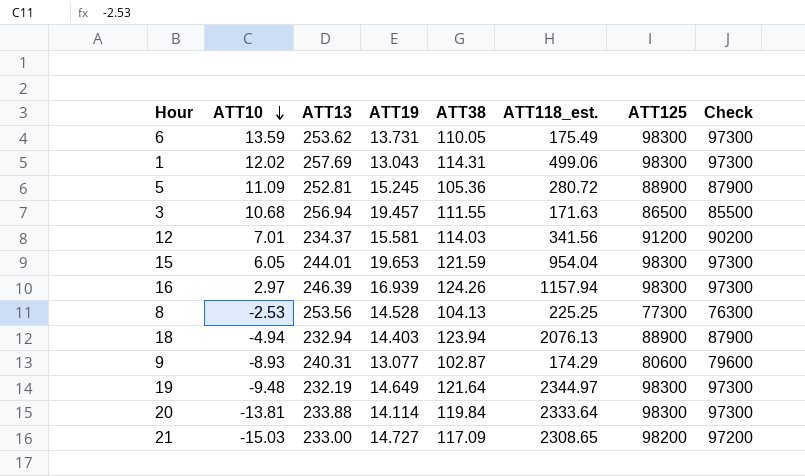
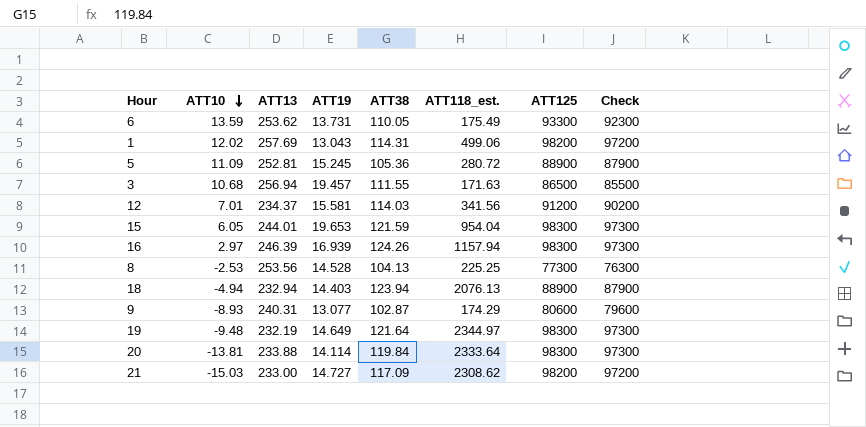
6 | ATT125: 98300 -> 93300
6 | Check: 97300 -> 92300
1 | ATT125: 98300 -> 98200
1 | Check: 97300 -> 97200
21 | ATT118_est.: 2308.65 -> 2308.62

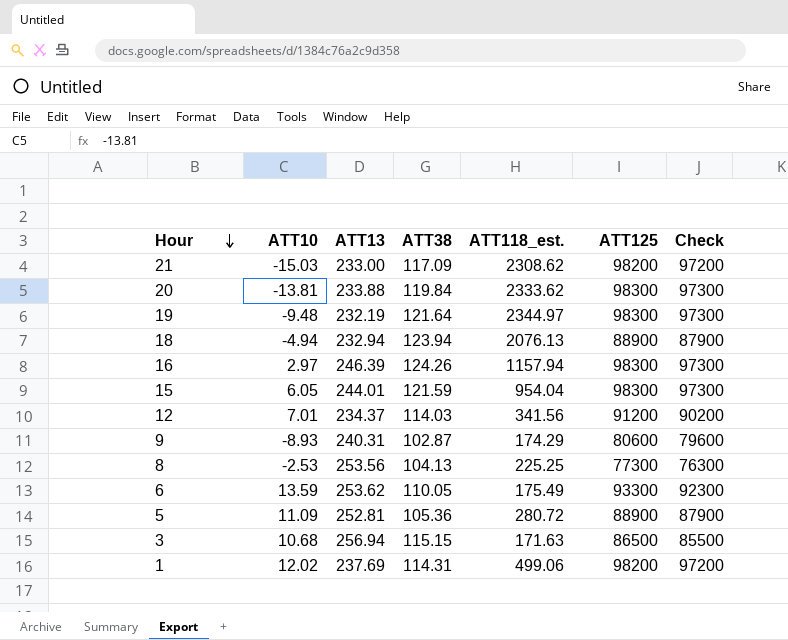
row order: ATT10 descending -> Hour descending
column ATT19 | position: 4 -> none
20 | ATT118_est.: 2333.64 -> 2333.62
3 | ATT38: 111.55 -> 115.15
1 | ATT13: 257.69 -> 237.69

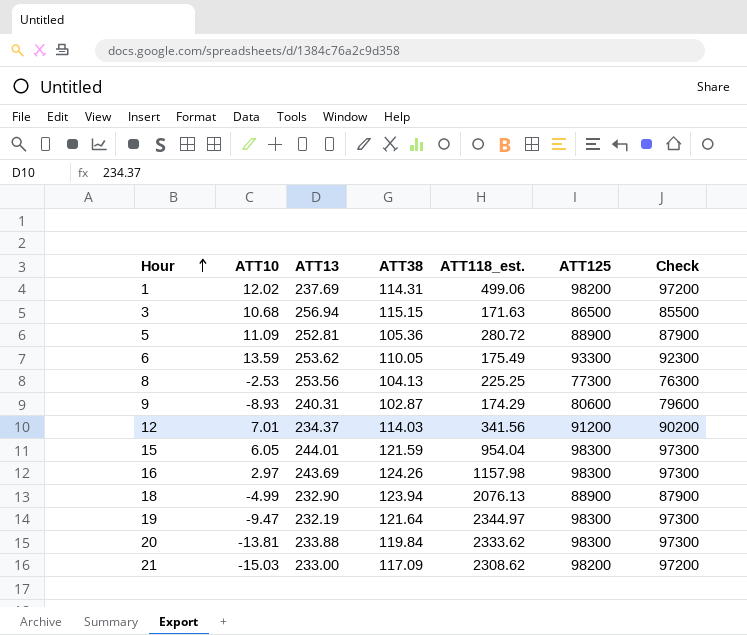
row order: Hour descending -> Hour ascending
16 | ATT13: 246.39 -> 243.69
16 | ATT118_est.: 1157.94 -> 1157.98
18 | ATT10: -4.94 -> -4.99
18 | ATT13: 232.94 -> 232.90
19 | ATT10: -9.48 -> -9.47

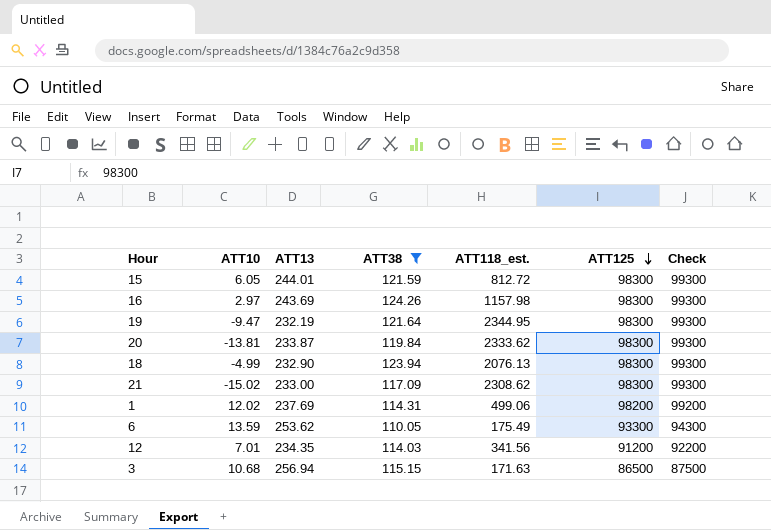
filter: none -> ATT38 >= 110.05
row order: Hour ascending -> ATT125 descending
column Check | formula: [ATT125] - 1000 -> [ATT125] + 1000
15 | ATT118_est.: 954.04 -> 812.72
19 | ATT118_est.: 2344.97 -> 2344.95
20 | ATT13: 233.88 -> 233.87
18 | ATT125: 88900 -> 98300
21 | ATT10: -15.03 -> -15.02
21 | ATT125: 98200 -> 98300
12 | ATT13: 234.37 -> 234.35

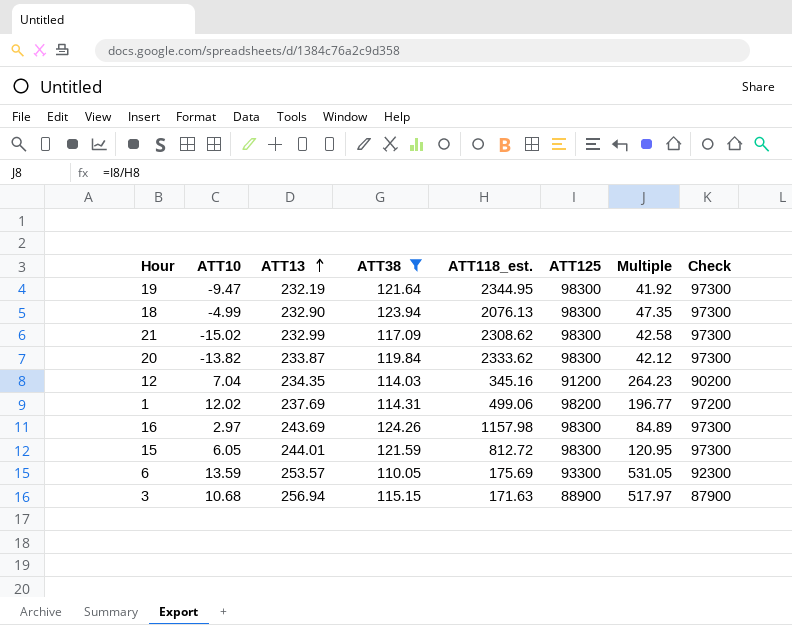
row order: ATT125 descending -> ATT13 ascending
column Multiple | formula: none -> [ATT125] / [ATT118_est.]
column Check | formula: [ATT125] + 1000 -> [ATT125] - 1000
21 | ATT13: 233.00 -> 232.99
20 | ATT10: -13.81 -> -13.82
12 | ATT10: 7.01 -> 7.04
12 | ATT118_est.: 341.56 -> 345.16
6 | ATT13: 253.62 -> 253.57
6 | ATT118_est.: 175.49 -> 175.69
3 | ATT125: 86500 -> 88900

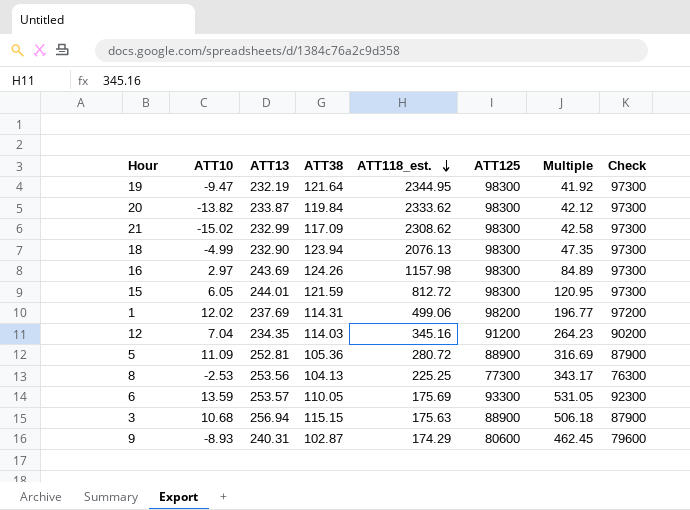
filter: ATT38 >= 110.05 -> none
row order: ATT13 ascending -> ATT118_est. descending
3 | ATT118_est.: 171.63 -> 175.63
3 | Multiple: 517.97 -> 506.18

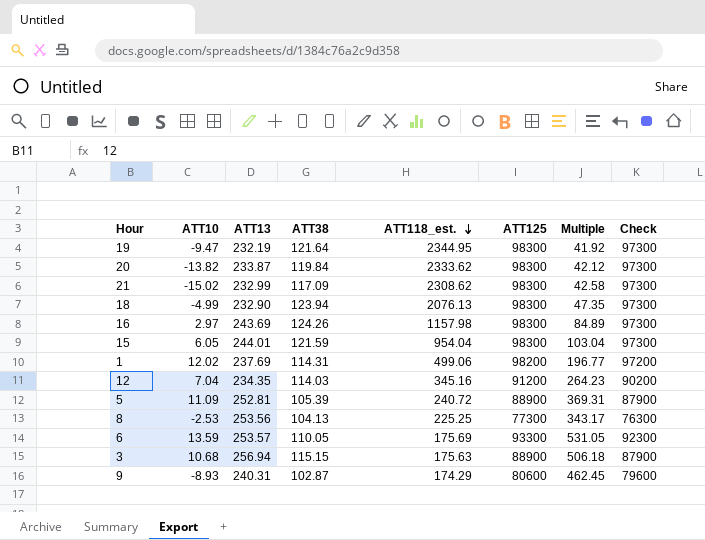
15 | ATT118_est.: 812.72 -> 954.04
15 | Multiple: 120.95 -> 103.04
5 | ATT38: 105.36 -> 105.39
5 | ATT118_est.: 280.72 -> 240.72
5 | Multiple: 316.69 -> 369.31

